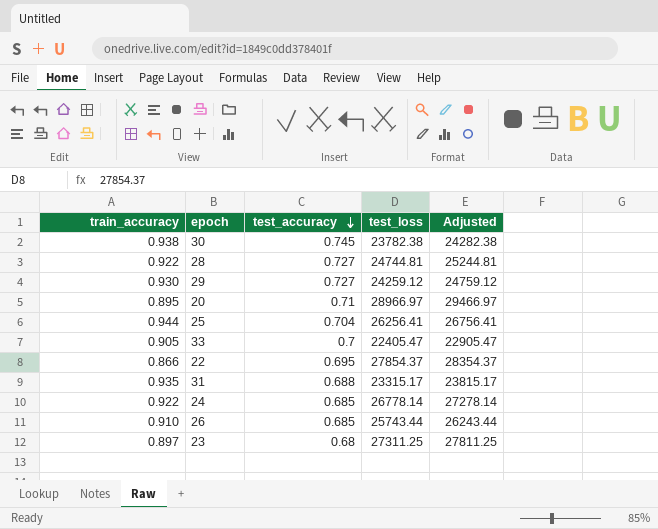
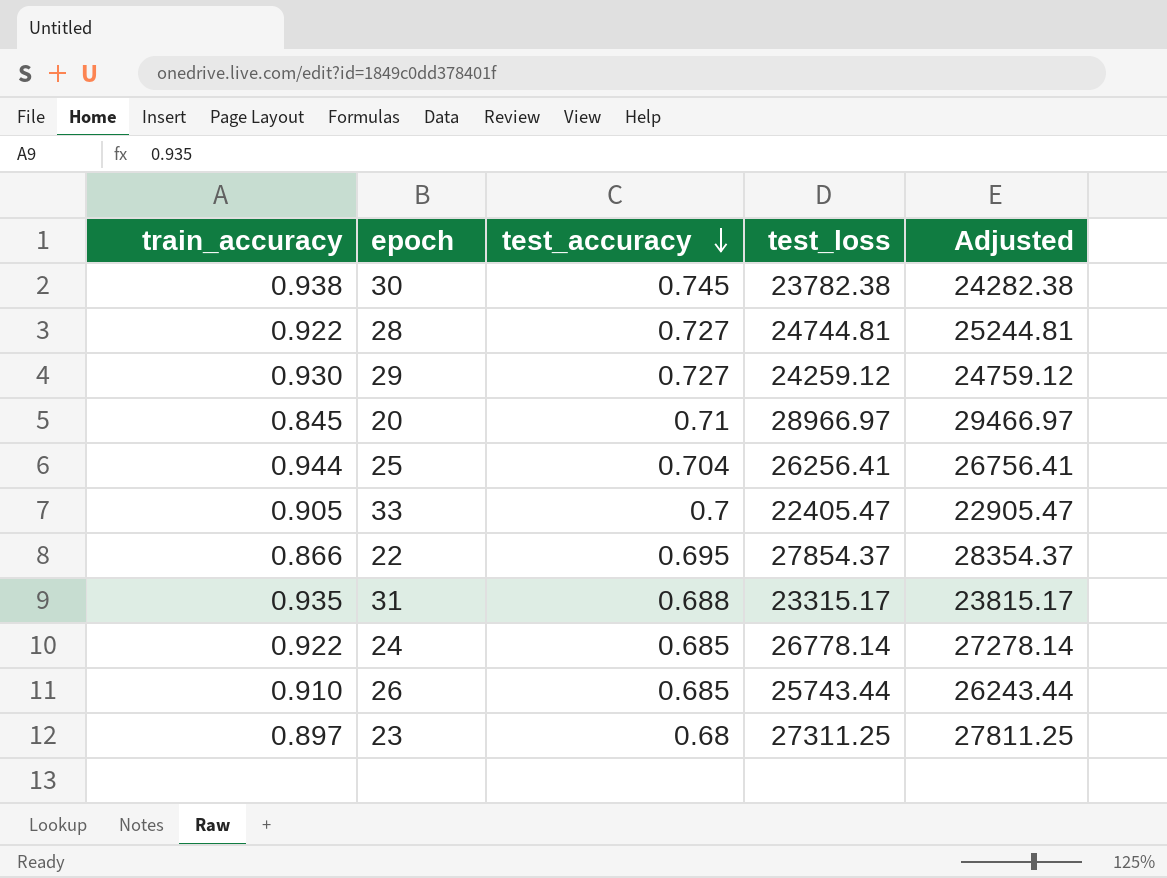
20 | train_accuracy: 0.895 -> 0.845

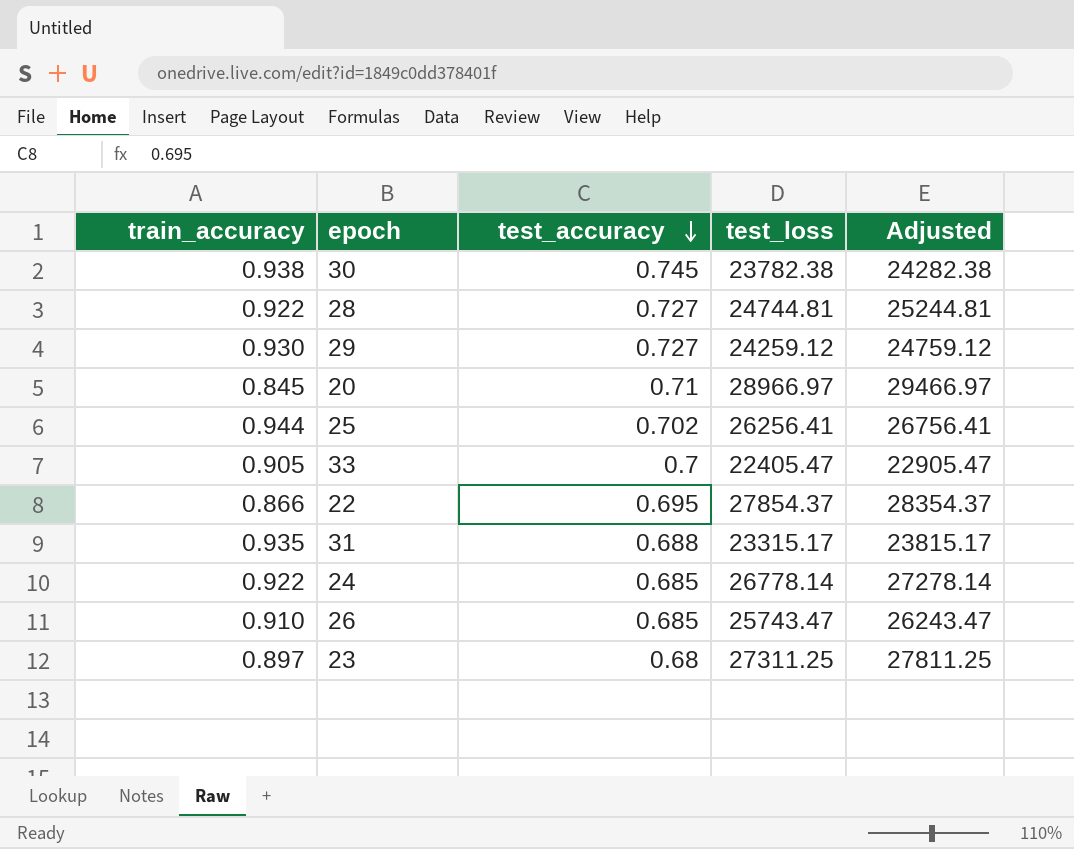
25 | test_accuracy: 0.704 -> 0.702
26 | test_loss: 25743.44 -> 25743.47
26 | Adjusted: 26243.44 -> 26243.47

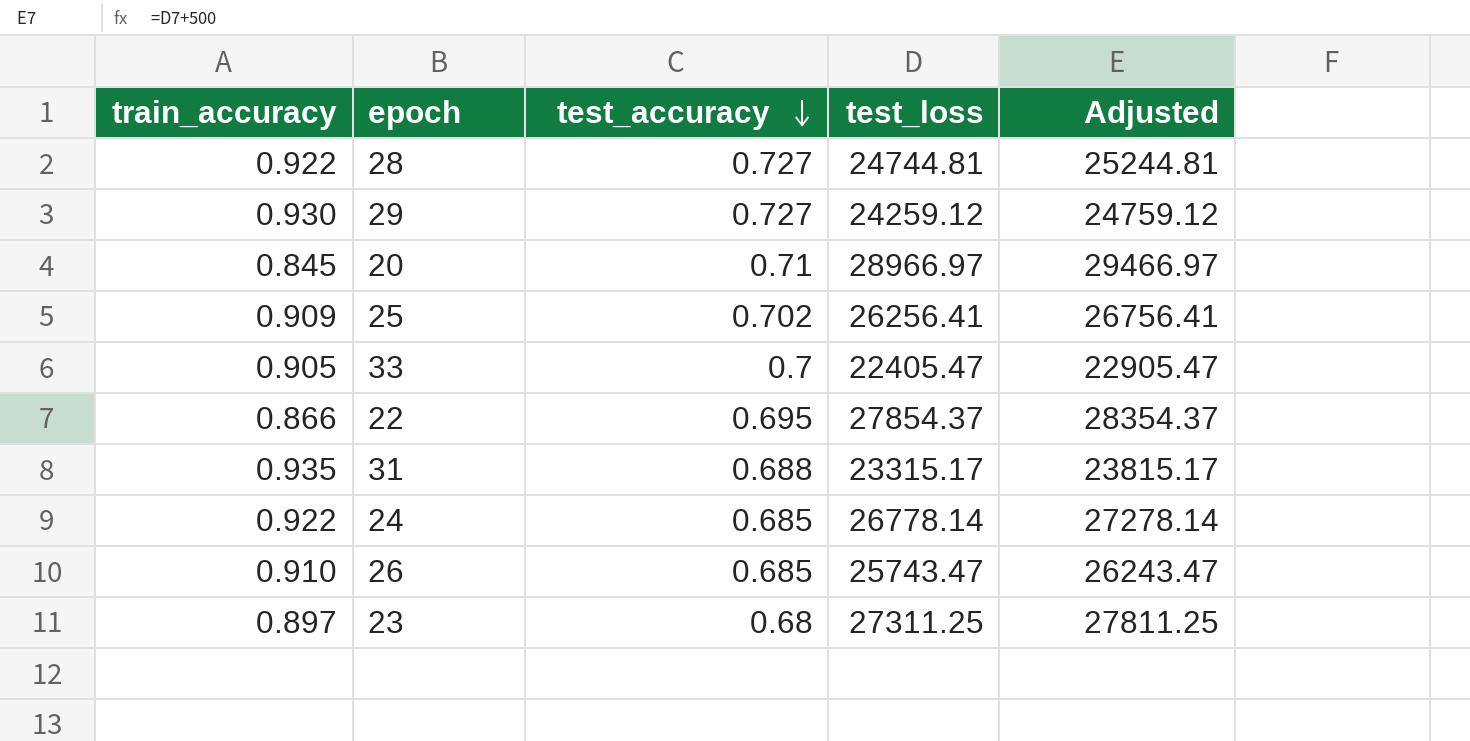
row 30: 0.938 | 0.745 | 23782.38 | 24282.38 -> none
25 | train_accuracy: 0.944 -> 0.909

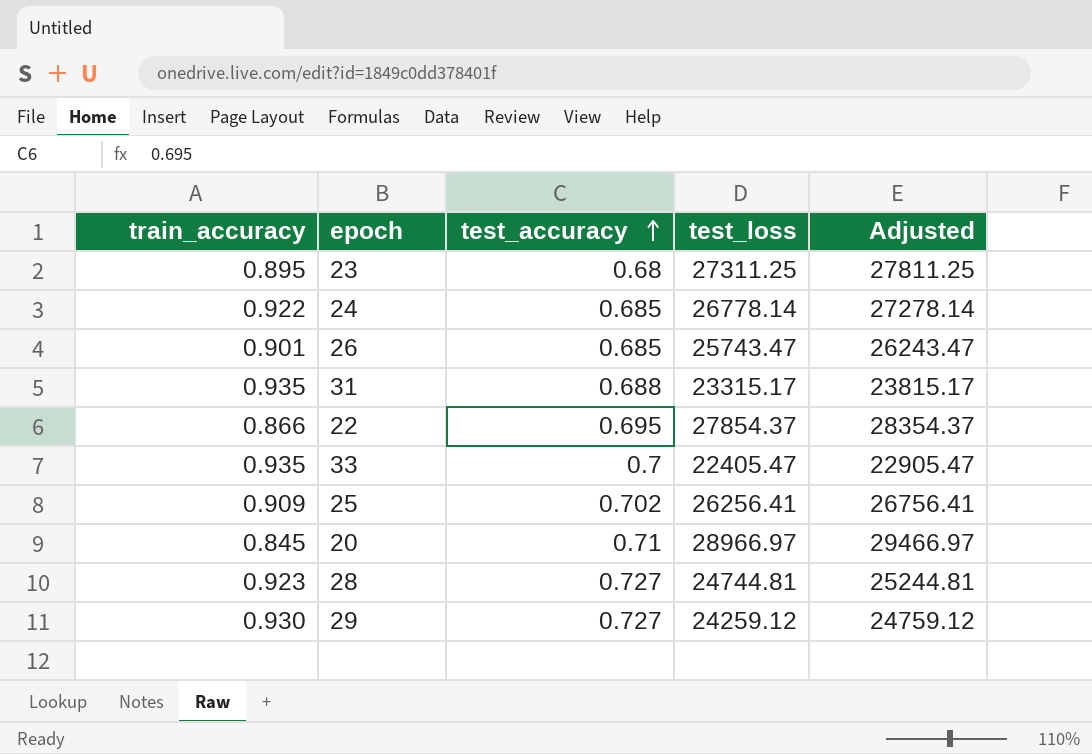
row order: test_accuracy descending -> test_accuracy ascending
23 | train_accuracy: 0.897 -> 0.895
26 | train_accuracy: 0.910 -> 0.901
33 | train_accuracy: 0.905 -> 0.935
28 | train_accuracy: 0.922 -> 0.923

